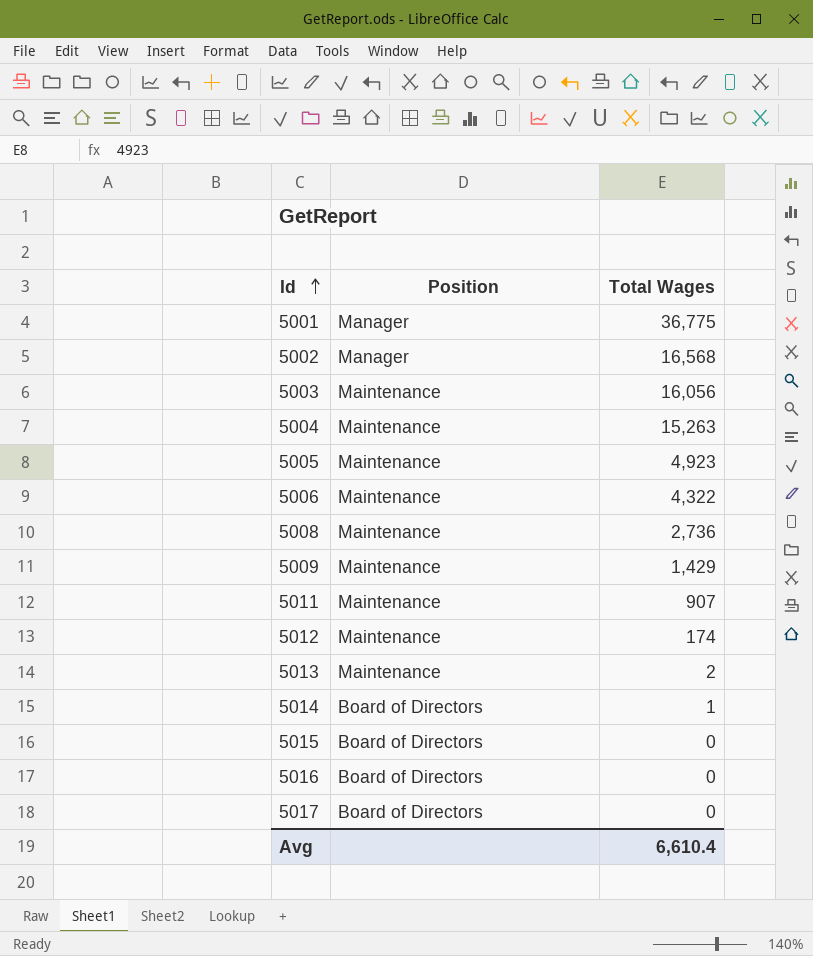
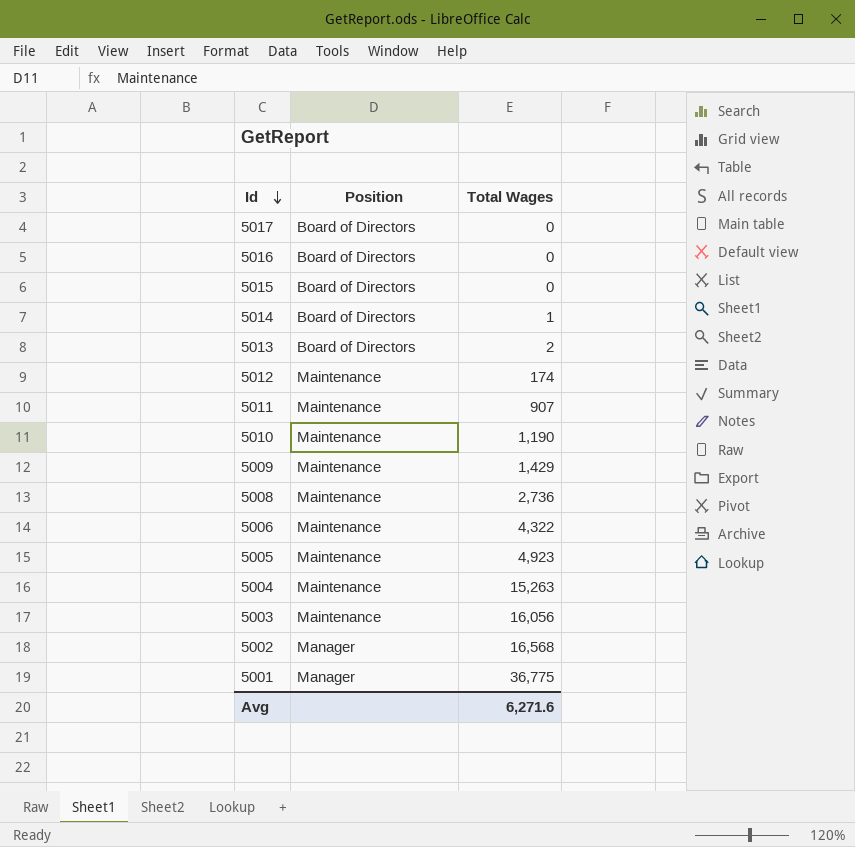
row order: Id ascending -> Id descending
5013 | Position: Maintenance -> Board of Directors
row 5010: none -> Maintenance | 1,190
Avg | Total Wages: 6,610.4 -> 6,271.6

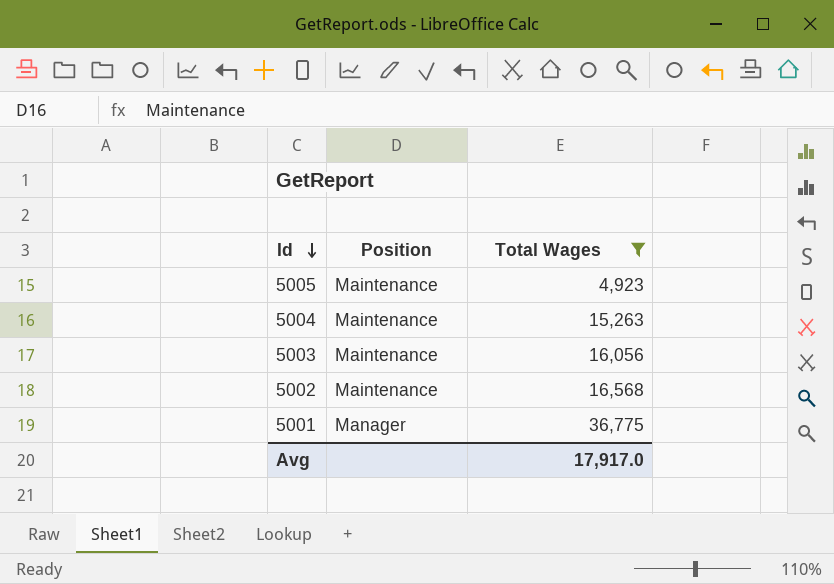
filter: none -> Total Wages >= 4,923
5002 | Position: Manager -> Maintenance
Avg | Total Wages: 6,271.6 -> 17,917.0

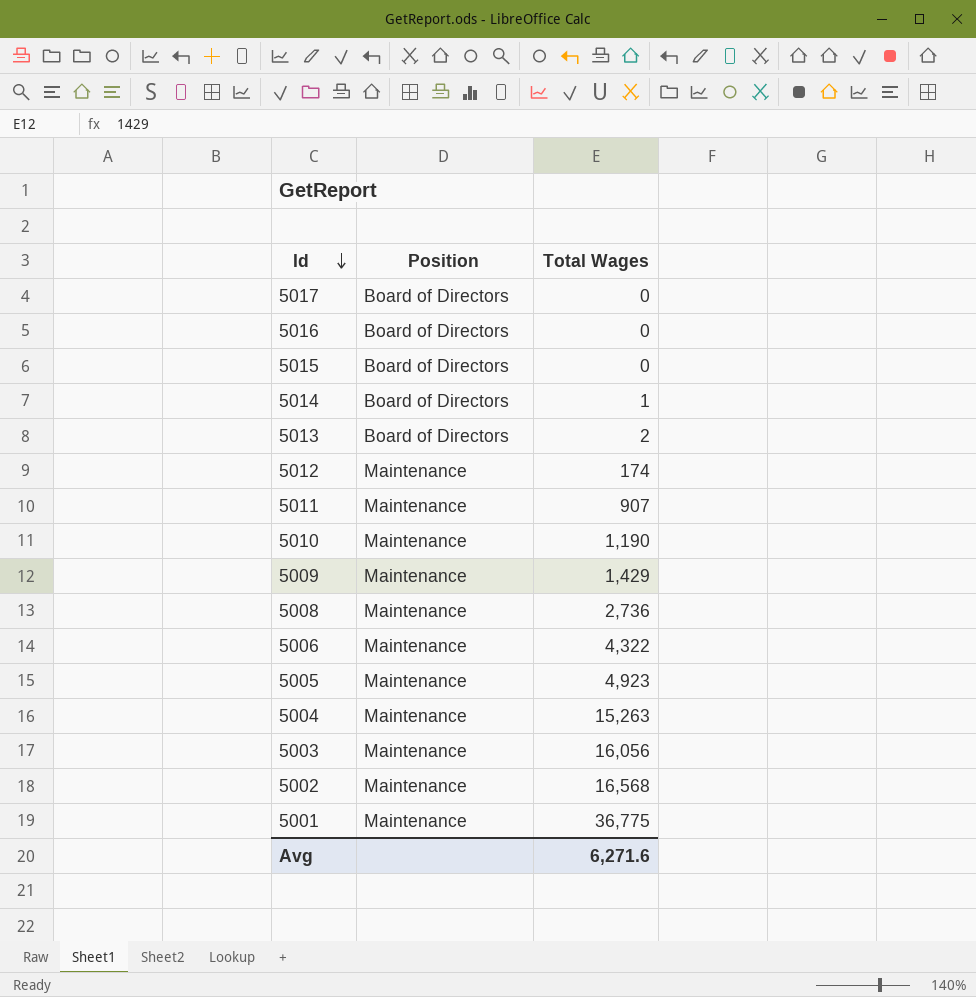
filter: Total Wages >= 4,923 -> none
5001 | Position: Manager -> Maintenance
Avg | Total Wages: 17,917.0 -> 6,271.6

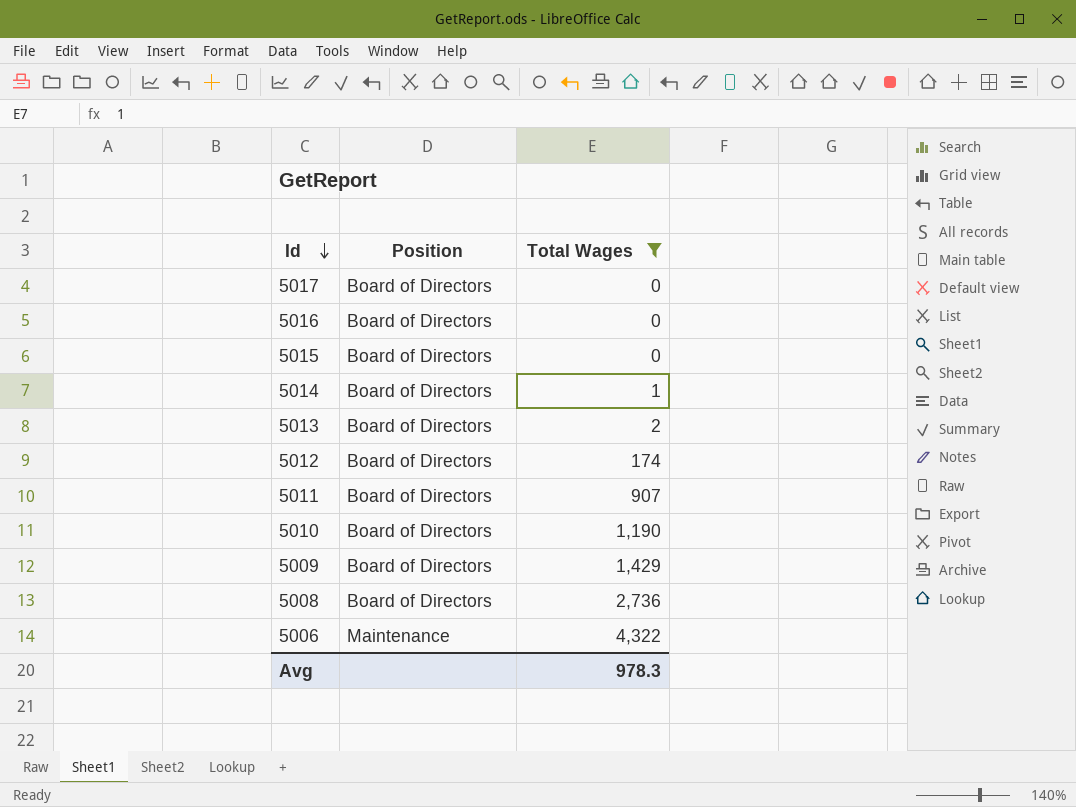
filter: none -> Total Wages <= 4,322
5012 | Position: Maintenance -> Board of Directors
5011 | Position: Maintenance -> Board of Directors
5010 | Position: Maintenance -> Board of Directors
5009 | Position: Maintenance -> Board of Directors
5008 | Position: Maintenance -> Board of Directors
Avg | Total Wages: 6,271.6 -> 978.3

